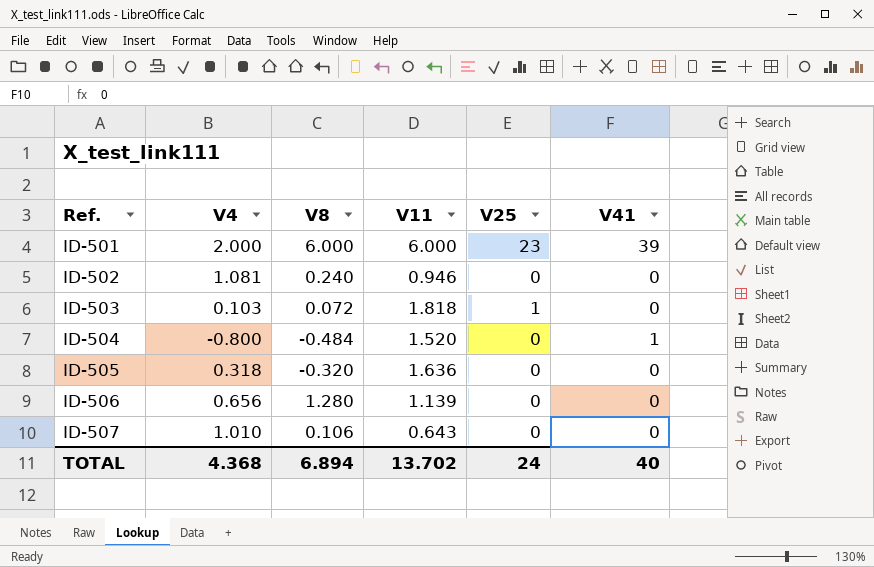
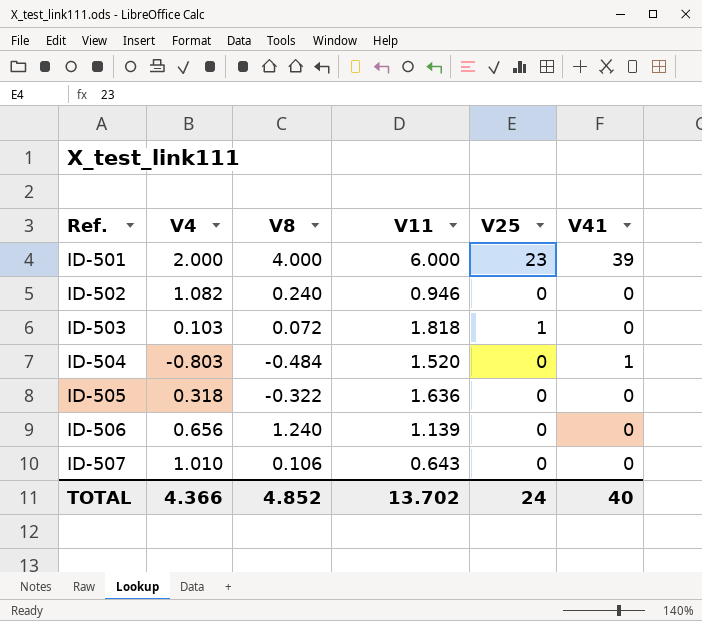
ID-501 | V8: 6.000 -> 4.000
ID-502 | V4: 1.081 -> 1.082
ID-504 | V4: -0.800 -> -0.803
ID-505 | V8: -0.320 -> -0.322
ID-506 | V8: 1.280 -> 1.240
TOTAL | V4: 4.368 -> 4.366
TOTAL | V8: 6.894 -> 4.852

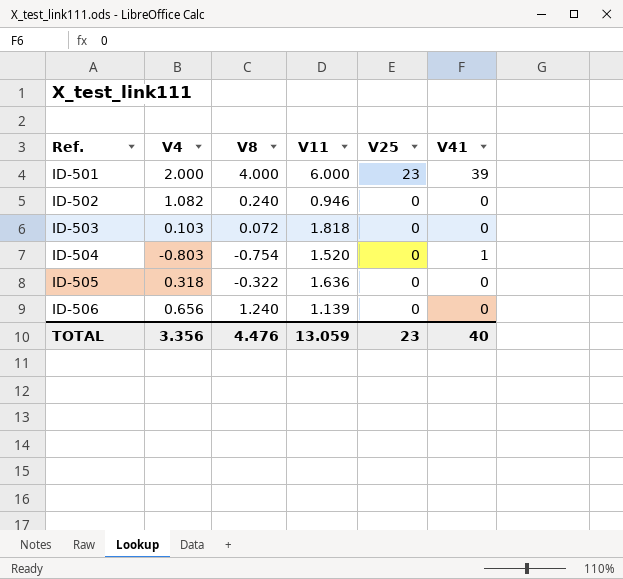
row ID-507: 1.010 | 0.106 | 0.643 | 0 | 0 -> none
ID-503 | V25: 1 -> 0
ID-504 | V8: -0.484 -> -0.754
TOTAL | V4: 4.366 -> 3.356
TOTAL | V8: 4.852 -> 4.476
TOTAL | V11: 13.702 -> 13.059
TOTAL | V25: 24 -> 23

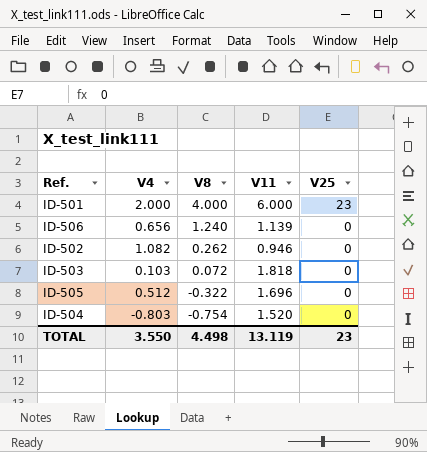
row order: Ref. ascending -> V8 descending
column V41 | position: 6 -> none
ID-502 | V8: 0.240 -> 0.262
ID-505 | V4: 0.318 -> 0.512
ID-505 | V11: 1.636 -> 1.696
TOTAL | V4: 3.356 -> 3.550
TOTAL | V8: 4.476 -> 4.498
TOTAL | V11: 13.059 -> 13.119

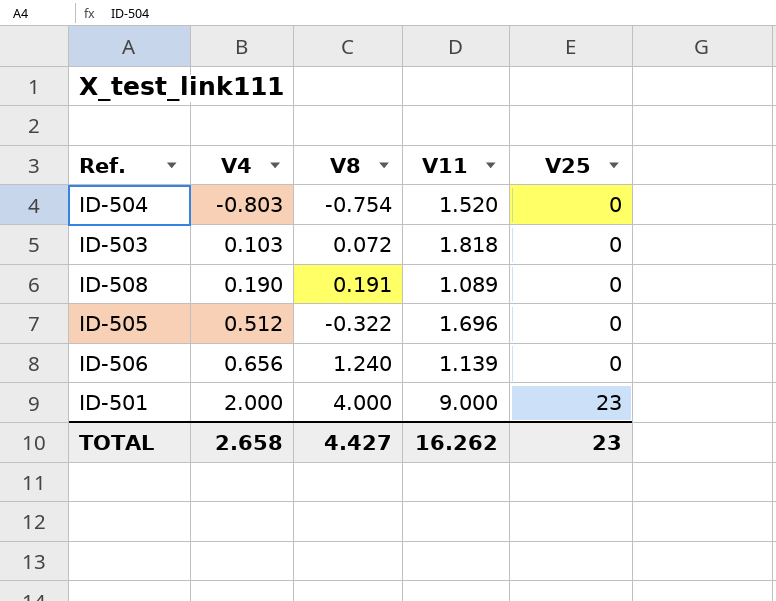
row order: V8 descending -> V4 ascending
row ID-502: 1.082 | 0.262 | 0.946 | 0 -> none
row ID-508: none -> 0.190 | 0.191 | 1.089 | 0
ID-501 | V11: 6.000 -> 9.000
TOTAL | V4: 3.550 -> 2.658
TOTAL | V8: 4.498 -> 4.427
TOTAL | V11: 13.119 -> 16.262

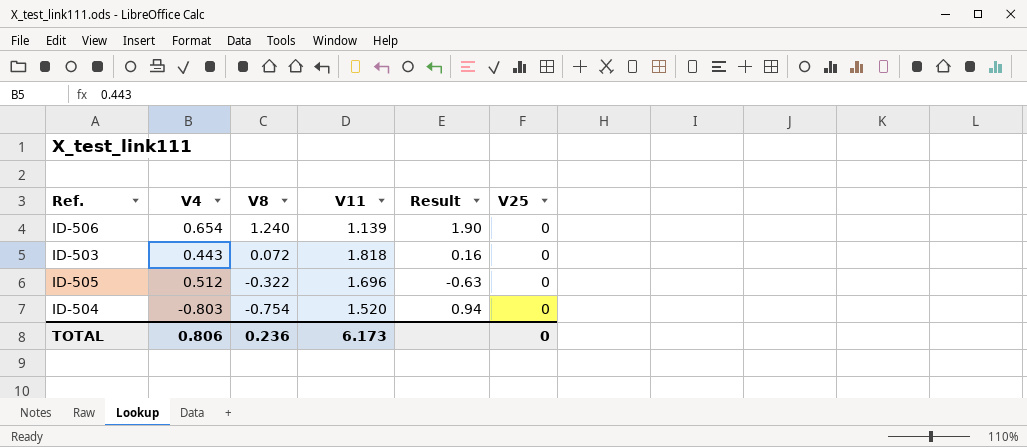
row order: V4 ascending -> V8 descending
column Result | formula: none -> [V8] / [V4]
row ID-508: 0.190 | 0.191 | 1.089 | 0 -> none
row ID-501: 2.000 | 4.000 | 9.000 | 23 -> none
ID-506 | V4: 0.656 -> 0.654
ID-503 | V4: 0.103 -> 0.443
TOTAL | V4: 2.658 -> 0.806
TOTAL | V8: 4.427 -> 0.236
TOTAL | V11: 16.262 -> 6.173
TOTAL | V25: 23 -> 0

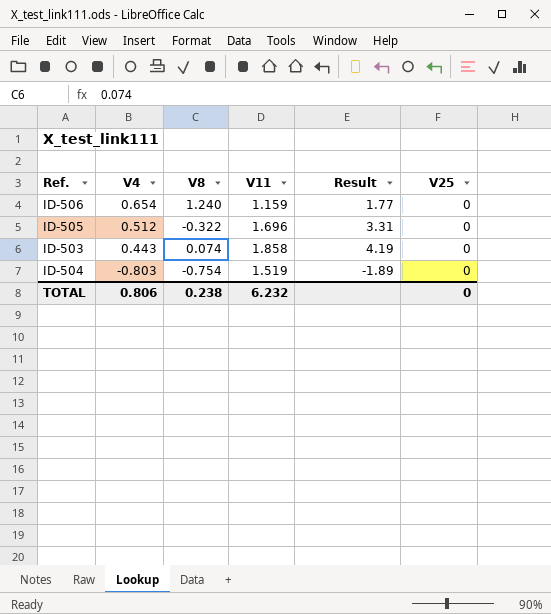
row order: V8 descending -> V4 descending
column Result | formula: [V8] / [V4] -> [V11] / [V4]
ID-506 | V11: 1.139 -> 1.159
ID-503 | V8: 0.072 -> 0.074
ID-503 | V11: 1.818 -> 1.858
ID-504 | V11: 1.520 -> 1.519
TOTAL | V8: 0.236 -> 0.238
TOTAL | V11: 6.173 -> 6.232

